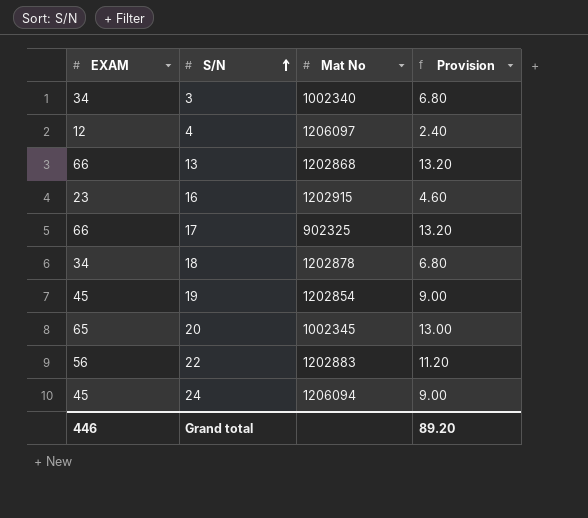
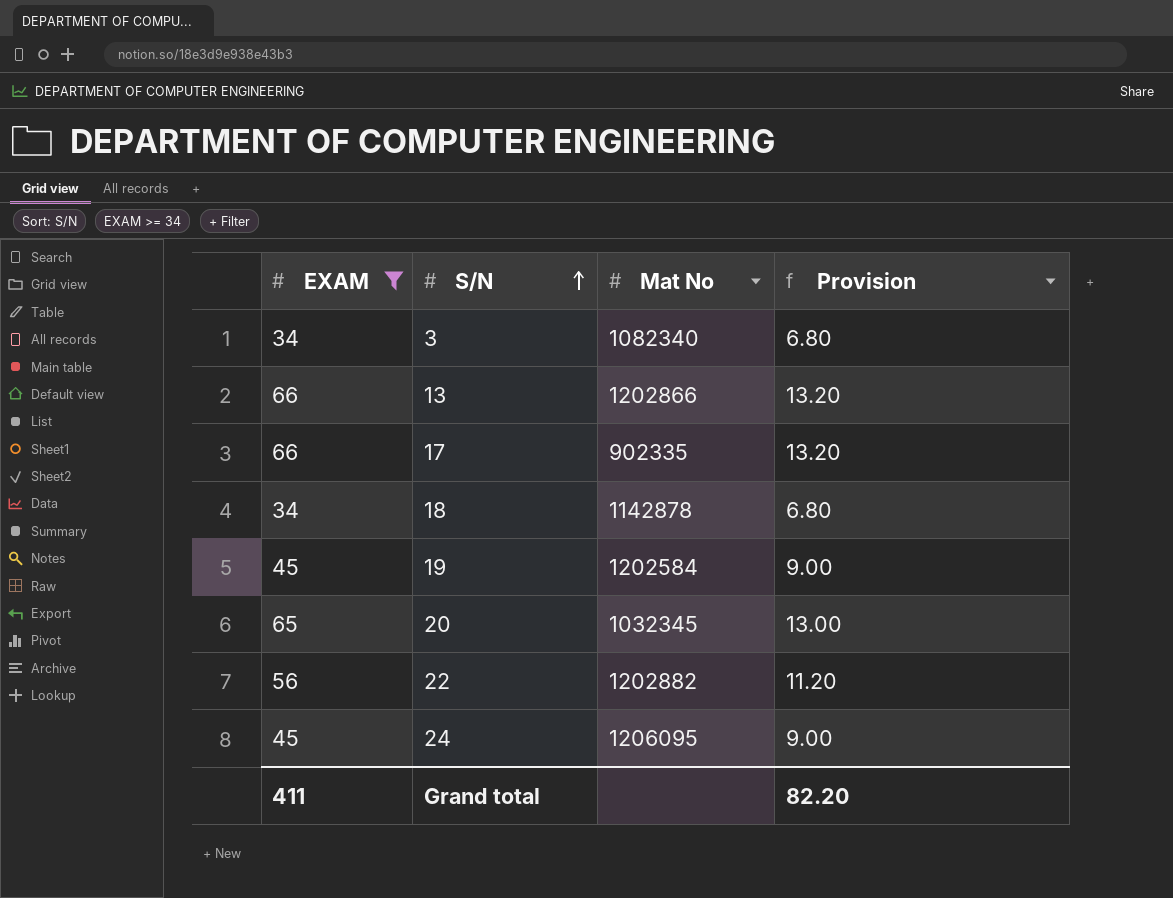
filter: none -> EXAM >= 34
3 | Mat No: 1002340 -> 1082340
13 | Mat No: 1202868 -> 1202866
17 | Mat No: 902325 -> 902335
18 | Mat No: 1202878 -> 1142878
19 | Mat No: 1202854 -> 1202584
20 | Mat No: 1002345 -> 1032345
22 | Mat No: 1202883 -> 1202882
24 | Mat No: 1206094 -> 1206095
Grand total | EXAM: 446 -> 411
Grand total | Provision: 89.20 -> 82.20

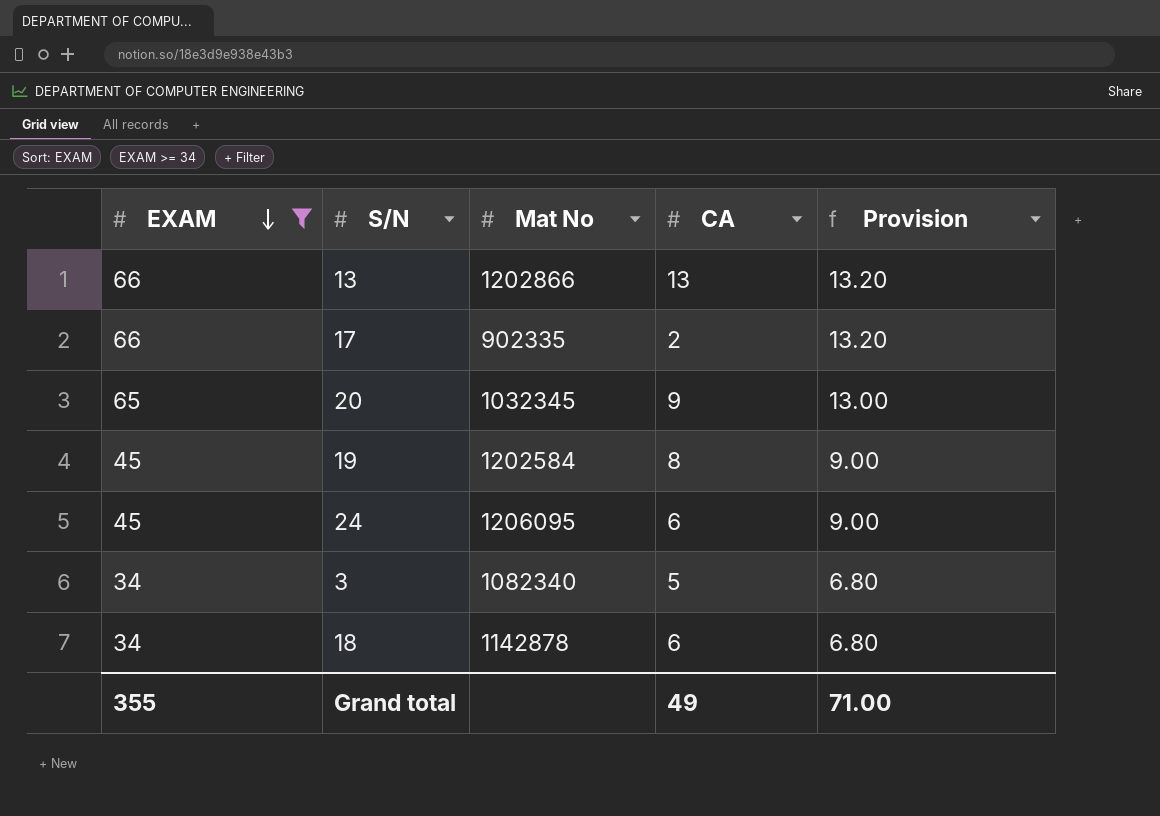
row order: S/N ascending -> EXAM descending
column CA | position: none -> 4
row 22: 56 | 1202882 | 11.20 -> none
Grand total | EXAM: 411 -> 355
Grand total | Provision: 82.20 -> 71.00

